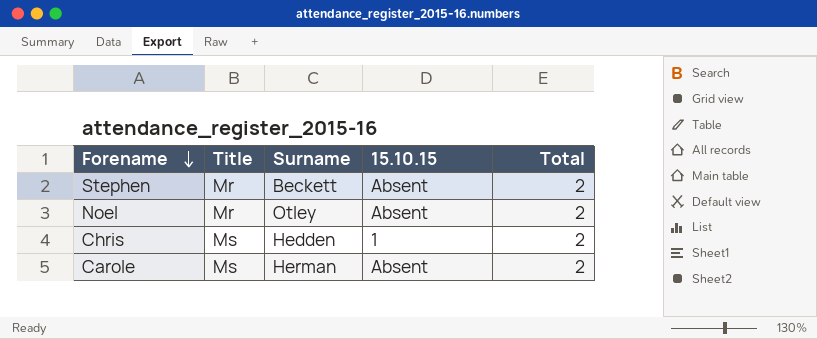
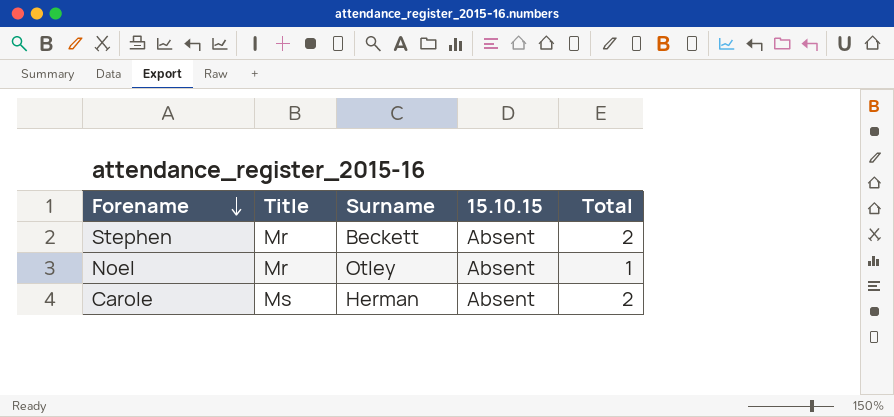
row Chris: Ms | Hedden | 1 | 2 -> none
Noel | Total: 2 -> 1

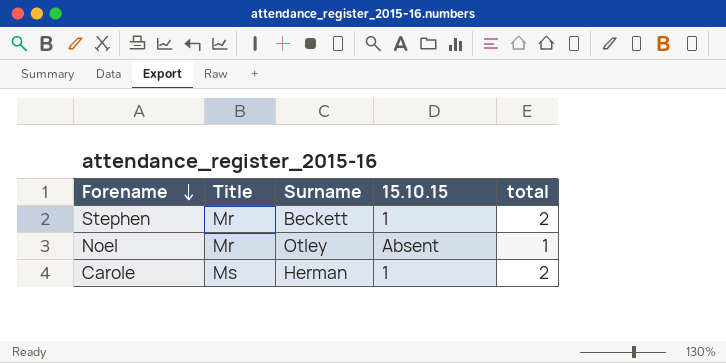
column name: Total -> total
Stephen | 15.10.15: Absent -> 1
Carole | 15.10.15: Absent -> 1

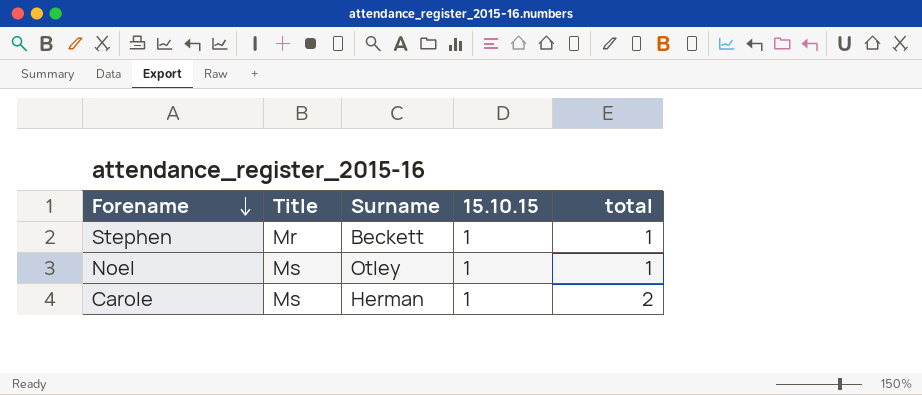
Stephen | total: 2 -> 1
Noel | Title: Mr -> Ms
Noel | 15.10.15: Absent -> 1

